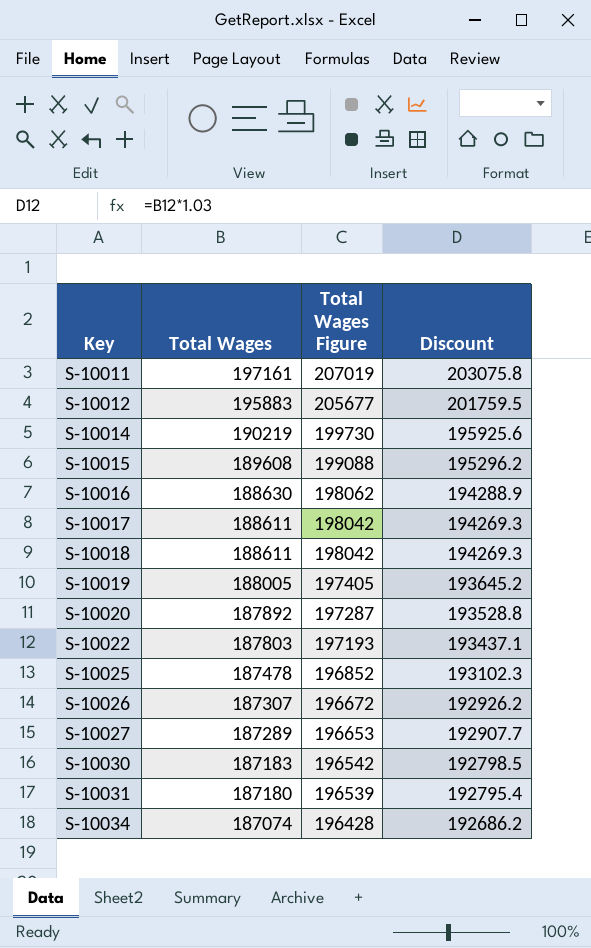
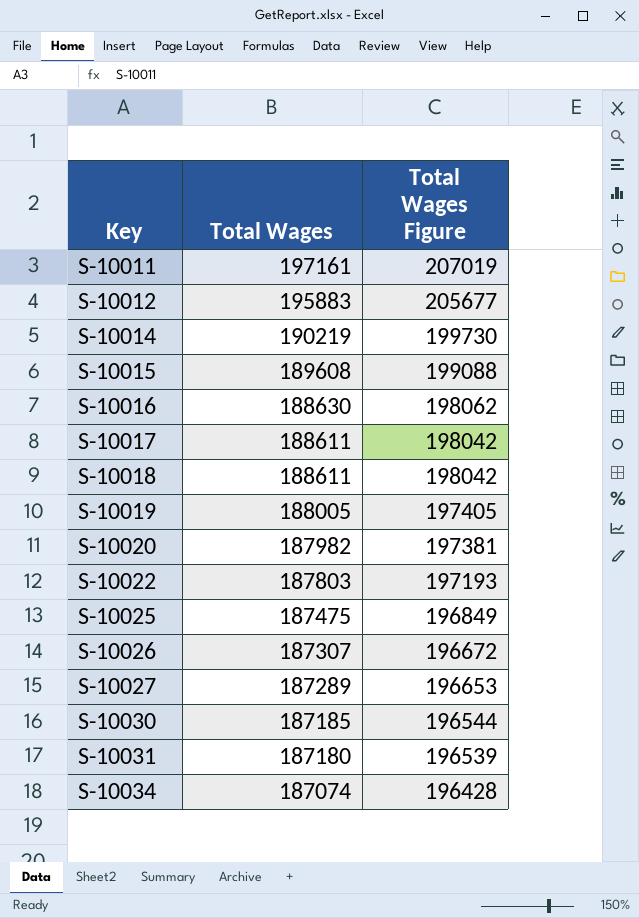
column Discount | formula: [Total Wages] * 1.03 -> none
S-10020 | Total Wages: 187892 -> 187982
S-10020 | Total Wages Figure: 197287 -> 197381
S-10025 | Total Wages: 187478 -> 187475
S-10025 | Total Wages Figure: 196852 -> 196849
S-10030 | Total Wages: 187183 -> 187185
S-10030 | Total Wages Figure: 196542 -> 196544

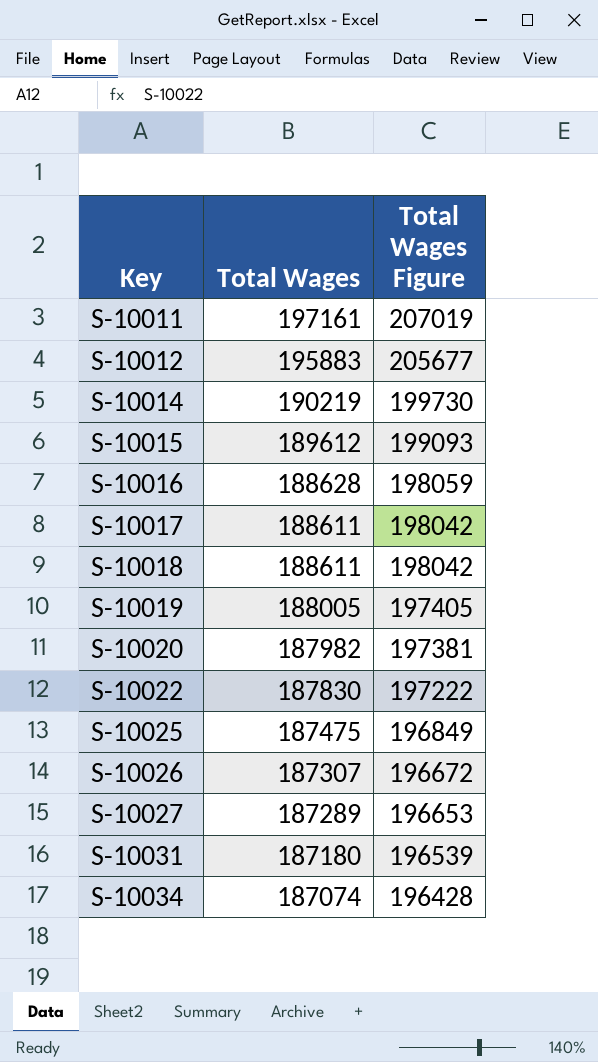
row S-10030: 187185 | 196544 -> none
S-10015 | Total Wages: 189608 -> 189612
S-10015 | Total Wages Figure: 199088 -> 199093
S-10016 | Total Wages: 188630 -> 188628
S-10016 | Total Wages Figure: 198062 -> 198059
S-10022 | Total Wages: 187803 -> 187830
S-10022 | Total Wages Figure: 197193 -> 197222

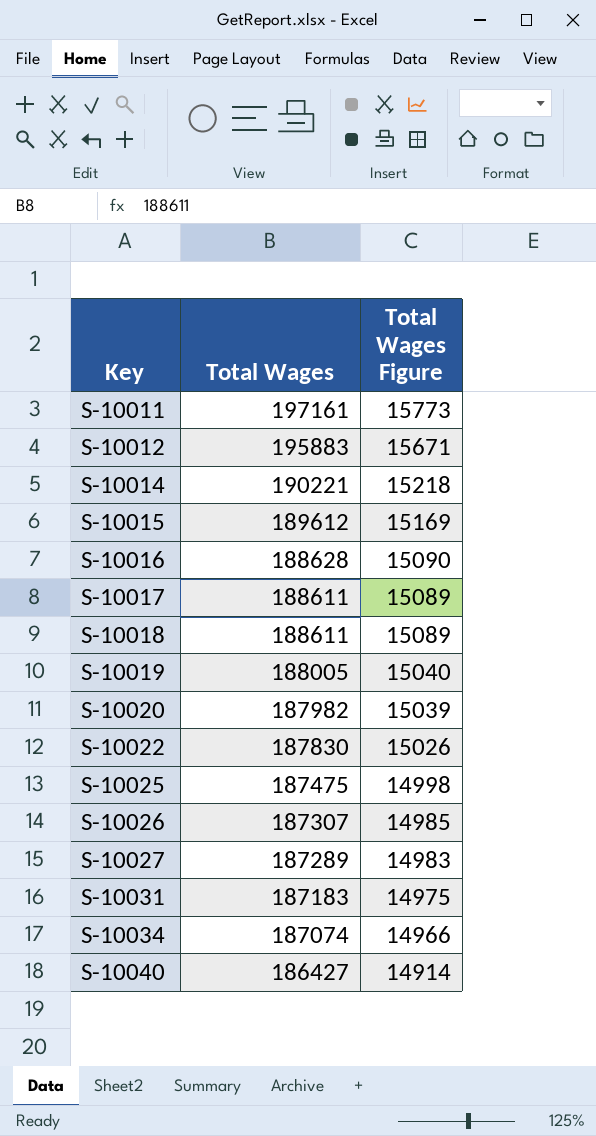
column Total Wages Figure | formula: [Total Wages] * 1.05 -> [Total Wages] * 0.08
S-10014 | Total Wages: 190219 -> 190221
S-10031 | Total Wages: 187180 -> 187183
row S-10040: none -> 186427 | 14914

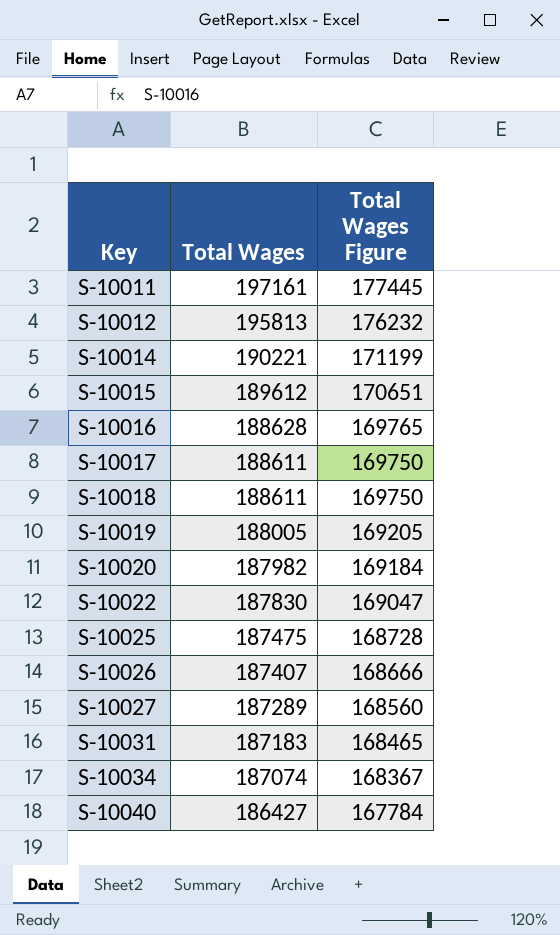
column Total Wages Figure | formula: [Total Wages] * 0.08 -> [Total Wages] * 0.9
S-10012 | Total Wages: 195883 -> 195813
S-10026 | Total Wages: 187307 -> 187407

